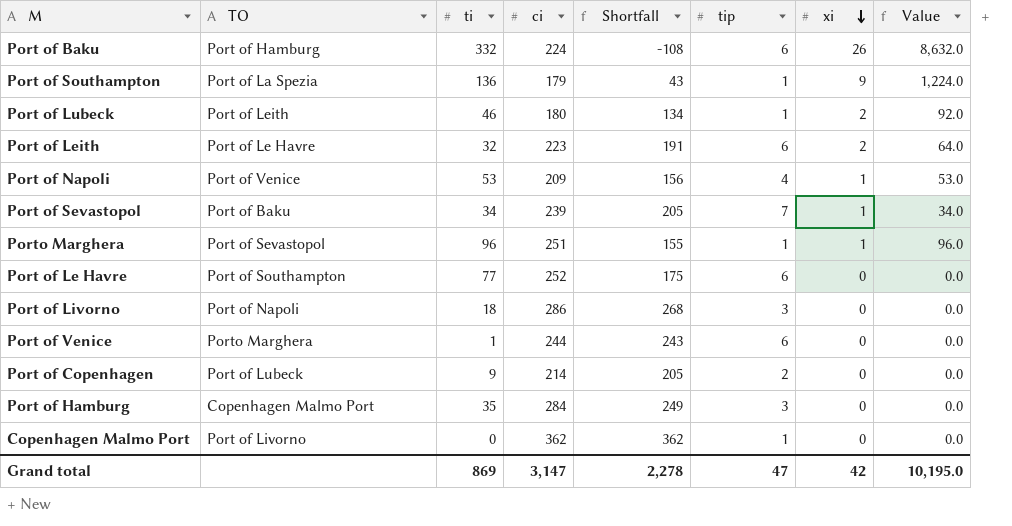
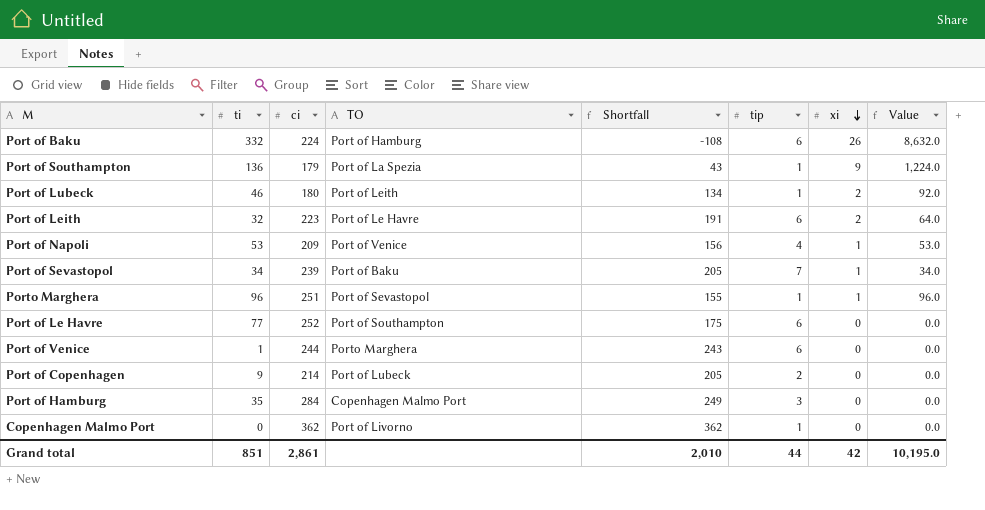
column TO | position: 2 -> 4
row Port of Livorno: Port of Napoli | 18 | 286 | 268 | 3 | 0 | 0.0 -> none
Grand total | ti: 869 -> 851
Grand total | ci: 3,147 -> 2,861
Grand total | Shortfall: 2,278 -> 2,010
Grand total | tip: 47 -> 44

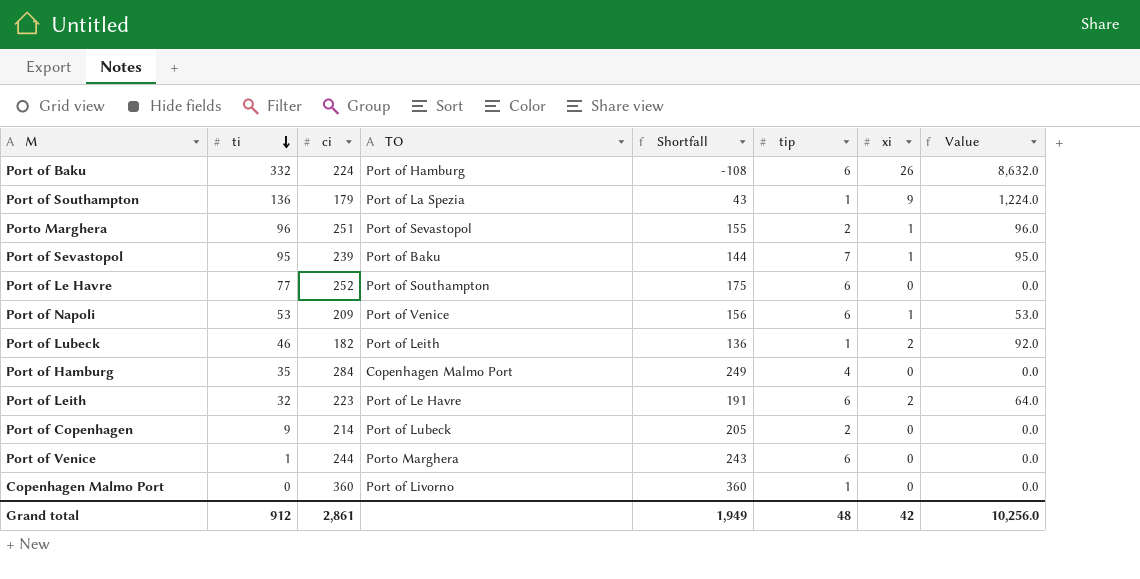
row order: xi descending -> ti descending
Porto Marghera | tip: 1 -> 2
Port of Sevastopol | ti: 34 -> 95
Port of Sevastopol | Shortfall: 205 -> 144
Port of Sevastopol | Value: 34.0 -> 95.0
Port of Napoli | tip: 4 -> 6
Port of Lubeck | ci: 180 -> 182
Port of Lubeck | Shortfall: 134 -> 136
Port of Hamburg | tip: 3 -> 4
Copenhagen Malmo Port | ci: 362 -> 360
Copenhagen Malmo Port | Shortfall: 362 -> 360
Grand total | ti: 851 -> 912
Grand total | Shortfall: 2,010 -> 1,949
Grand total | tip: 44 -> 48
Grand total | Value: 10,195.0 -> 10,256.0

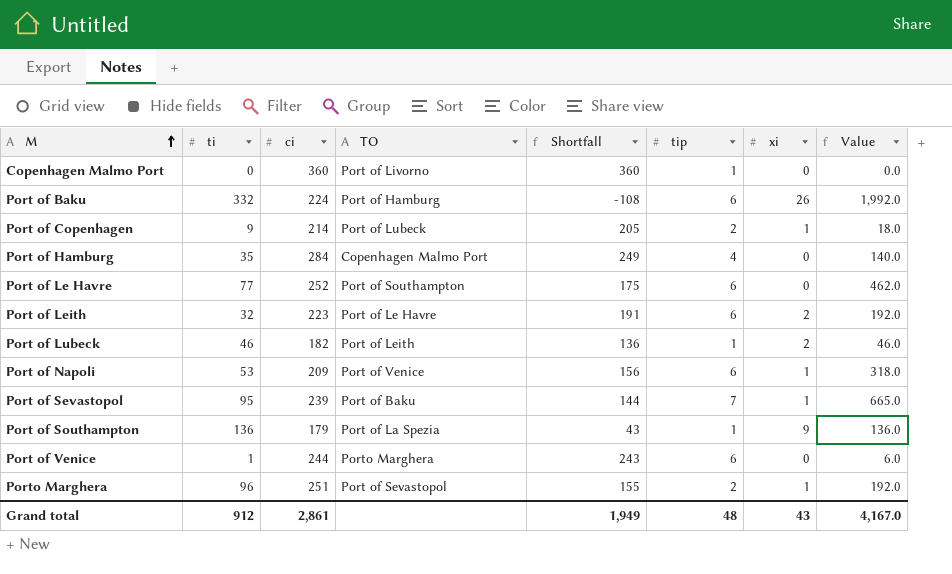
row order: ti descending -> M ascending
column Value | formula: [ti] * [xi] -> [ti] * [tip]
Port of Copenhagen | xi: 0 -> 1
Grand total | xi: 42 -> 43
Grand total | Value: 10,256.0 -> 4,167.0

